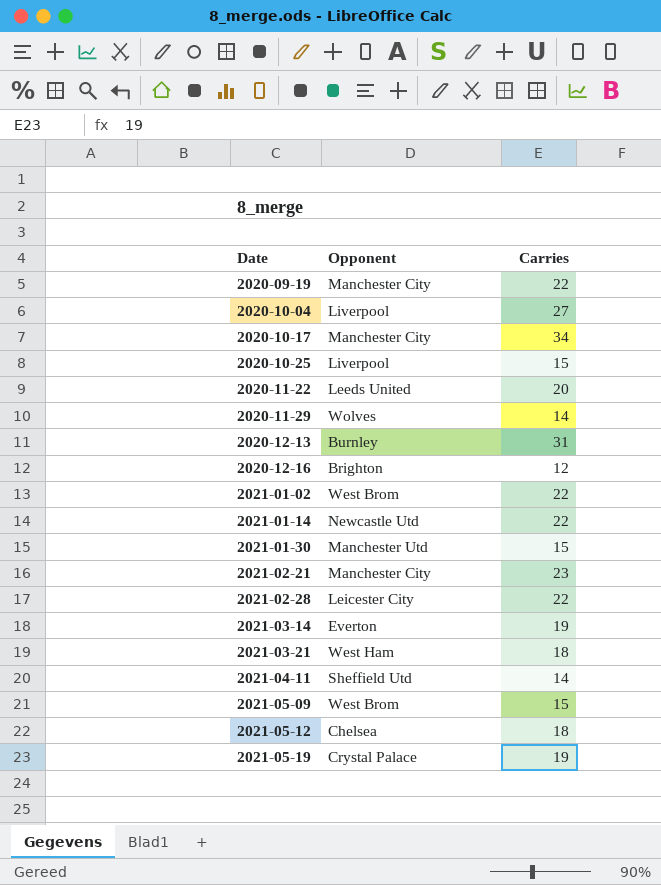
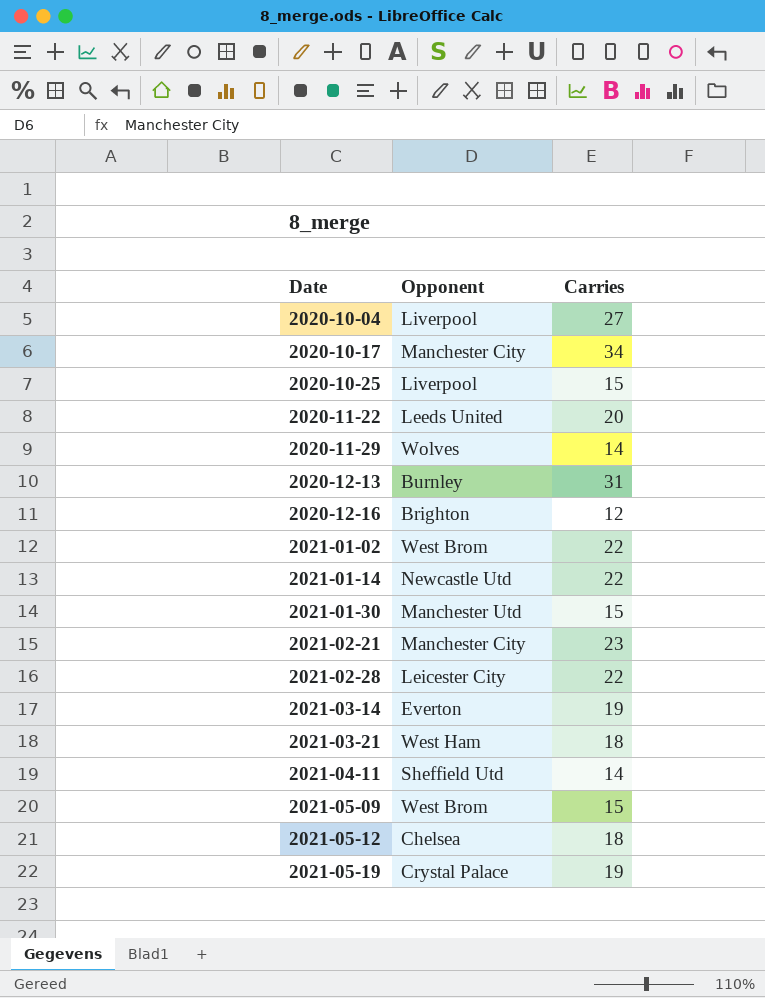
row 2020-09-19: Manchester City | 22 -> none

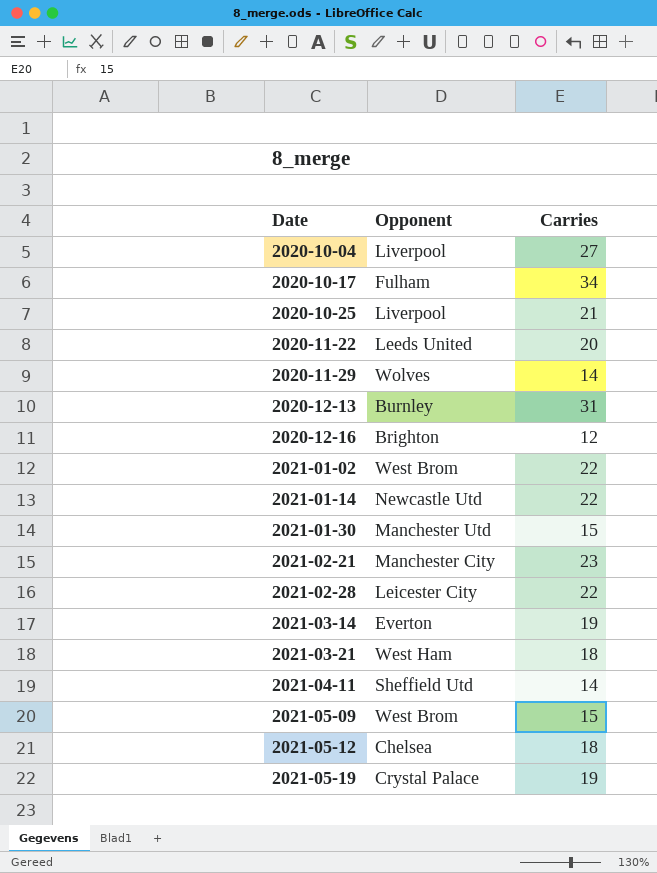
2020-10-17 | Opponent: Manchester City -> Fulham
2020-10-25 | Carries: 15 -> 21

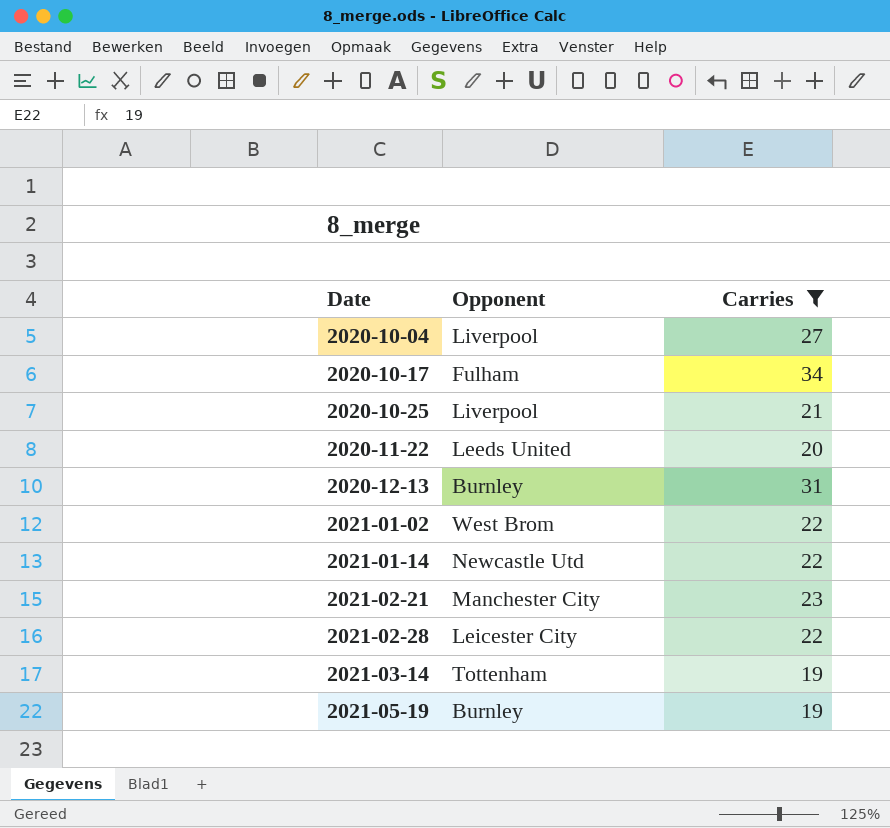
filter: none -> Carries >= 19
2021-03-14 | Opponent: Everton -> Tottenham
2021-05-19 | Opponent: Crystal Palace -> Burnley

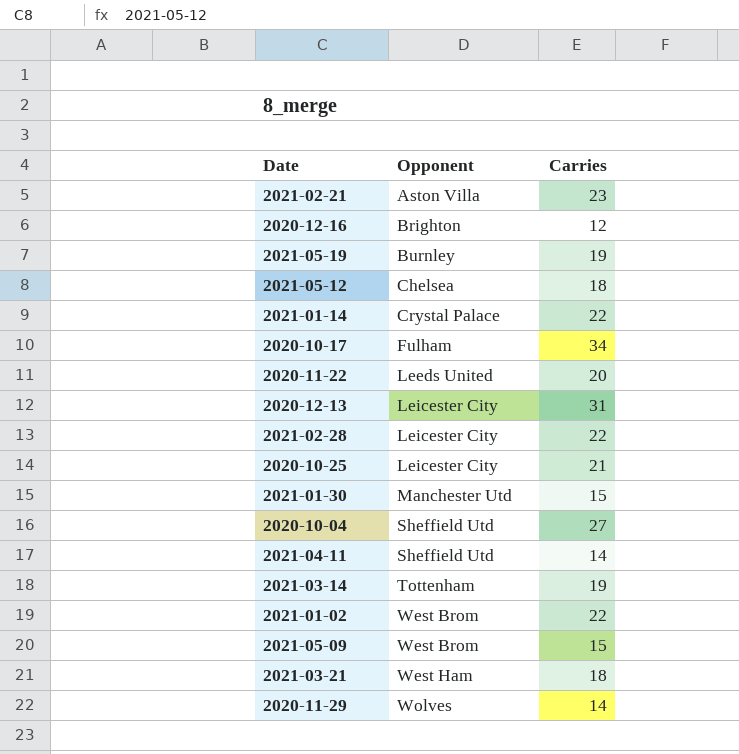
filter: Carries >= 19 -> none
row order: Date ascending -> Opponent ascending
2021-02-21 | Opponent: Manchester City -> Aston Villa
2021-01-14 | Opponent: Newcastle Utd -> Crystal Palace
2020-12-13 | Opponent: Burnley -> Leicester City
2020-10-25 | Opponent: Liverpool -> Leicester City
2020-10-04 | Opponent: Liverpool -> Sheffield Utd

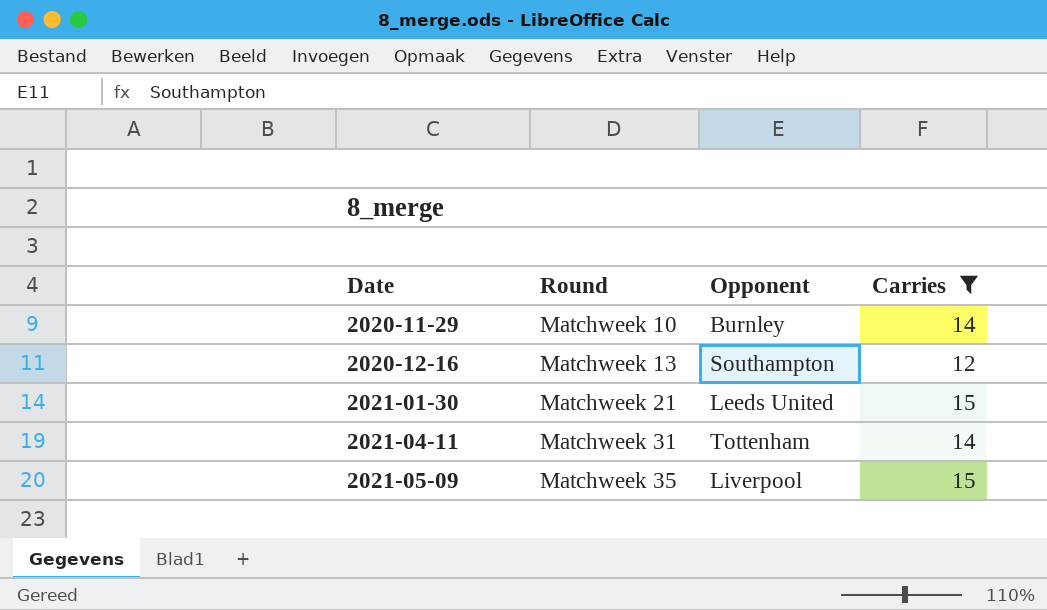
filter: none -> Carries <= 15
row order: Opponent ascending -> Date ascending
column Round | position: none -> 2
2020-11-29 | Opponent: Wolves -> Burnley
2020-12-16 | Opponent: Brighton -> Southampton
2021-01-30 | Opponent: Manchester Utd -> Leeds United
2021-04-11 | Opponent: Sheffield Utd -> Tottenham
2021-05-09 | Opponent: West Brom -> Liverpool

